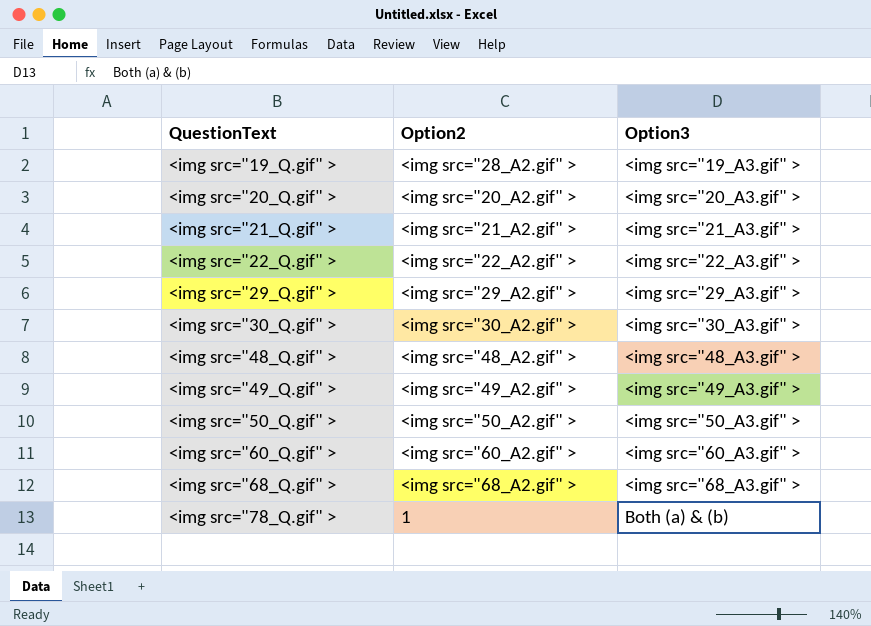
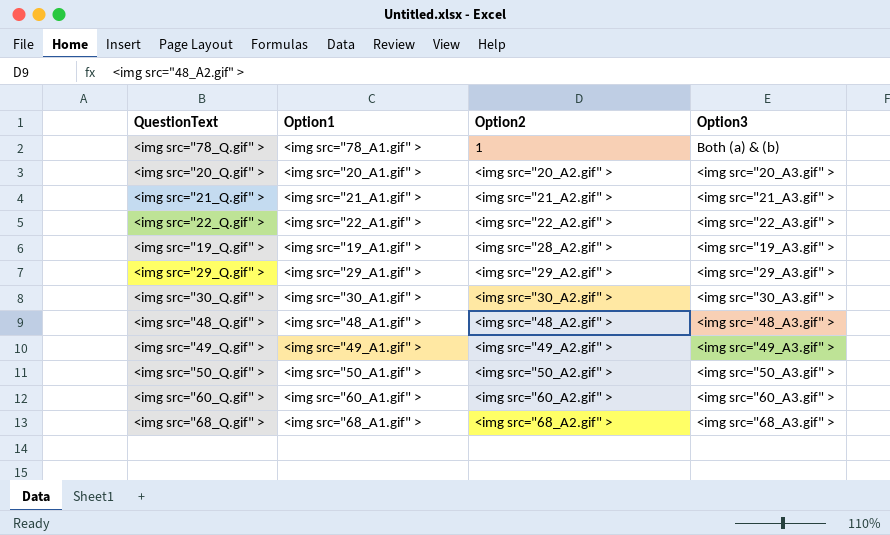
row order: QuestionText ascending -> Option2 ascending
column Option1 | position: none -> 2

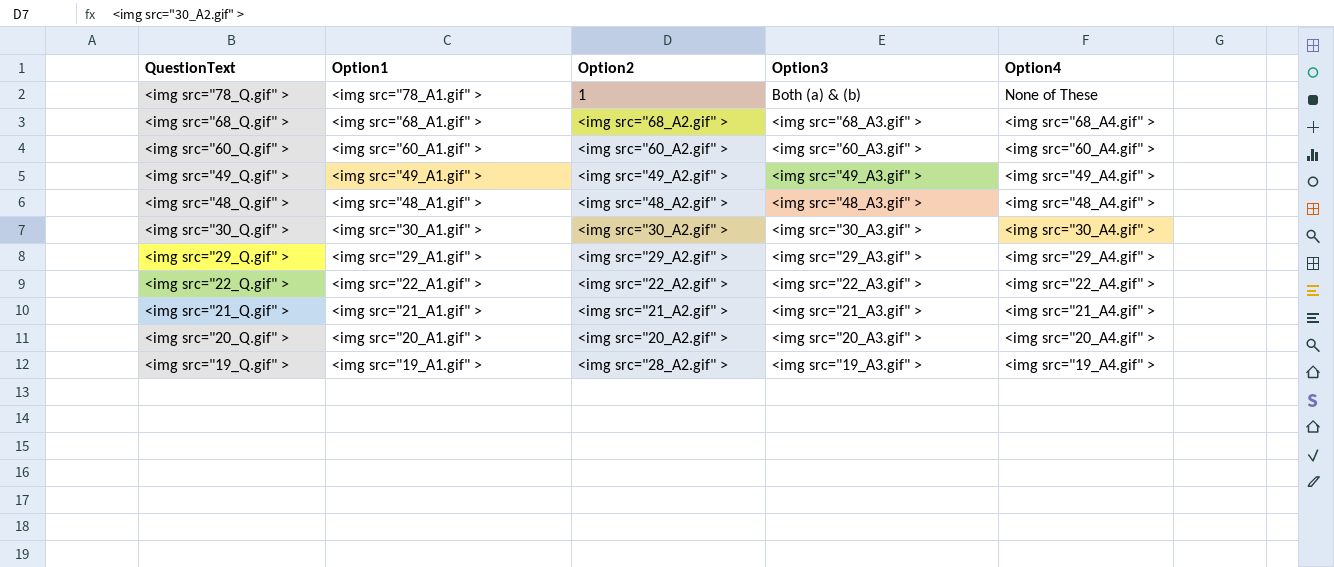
row order: Option2 ascending -> QuestionText descending
column Option4 | position: none -> 5
row <img src="50_Q.gif" >: <img src="50_A1.gif" > | <img src="50_A2.gif" > | <img src="50_A3.gif" > -> none

